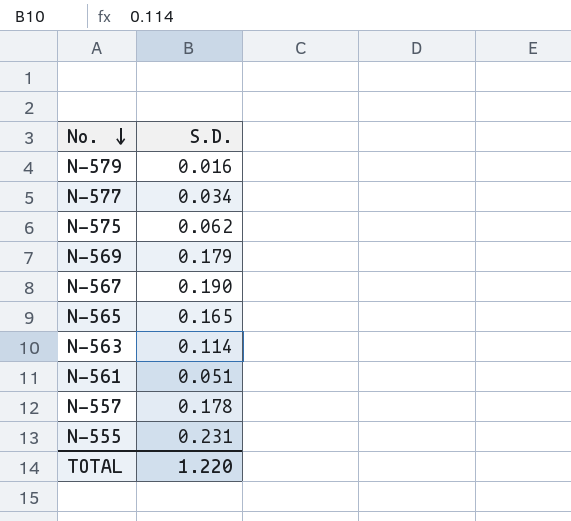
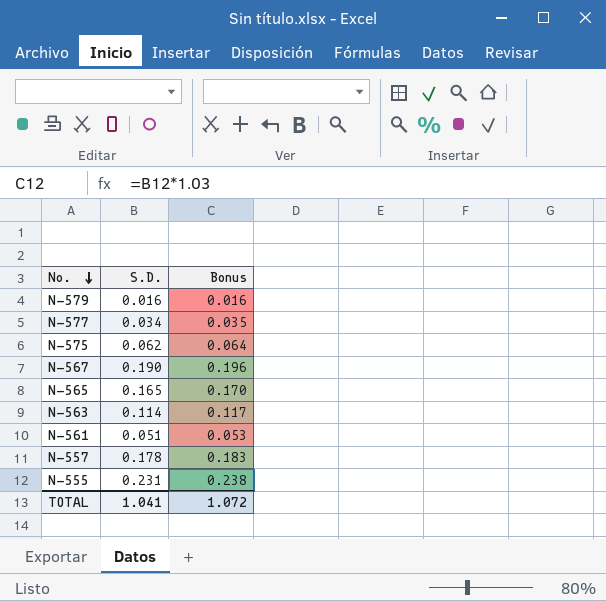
column Bonus | formula: none -> [S.D.] * 1.03
row N-569: 0.179 -> none
TOTAL | S.D.: 1.220 -> 1.041

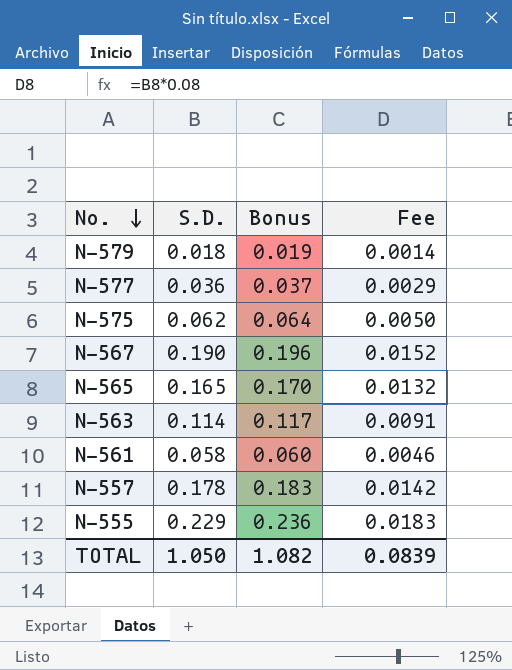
column Fee | formula: none -> [S.D.] * 0.08
N-579 | S.D.: 0.016 -> 0.018
N-579 | Bonus: 0.016 -> 0.019
N-577 | S.D.: 0.034 -> 0.036
N-577 | Bonus: 0.035 -> 0.037
N-561 | S.D.: 0.051 -> 0.058
N-561 | Bonus: 0.053 -> 0.060
N-555 | S.D.: 0.231 -> 0.229
N-555 | Bonus: 0.238 -> 0.236
TOTAL | S.D.: 1.041 -> 1.050
TOTAL | Bonus: 1.072 -> 1.082

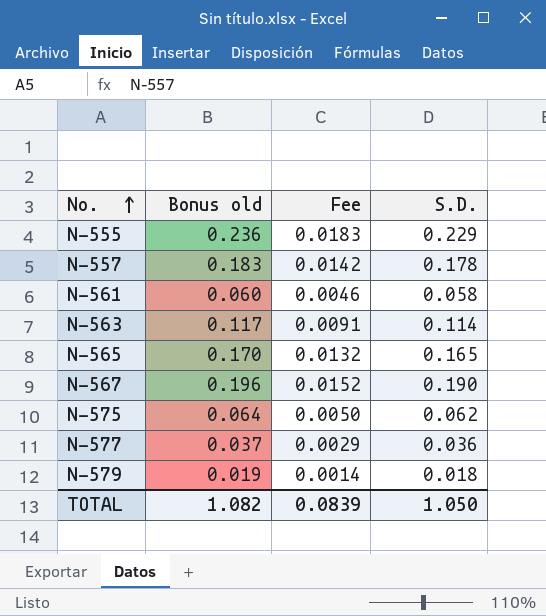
row order: No. descending -> No. ascending
column name: Bonus -> Bonus old
column S.D. | position: 2 -> 4

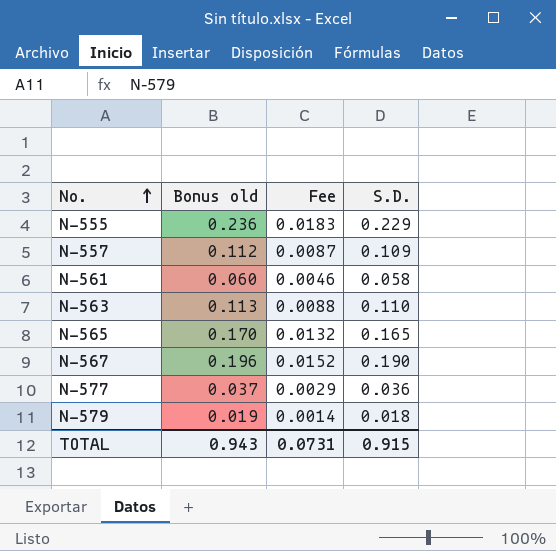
row N-575: 0.064 | 0.0050 | 0.062 -> none
N-557 | Bonus old: 0.183 -> 0.112
N-557 | Fee: 0.0142 -> 0.0087
N-557 | S.D.: 0.178 -> 0.109
N-563 | Bonus old: 0.117 -> 0.113
N-563 | Fee: 0.0091 -> 0.0088
N-563 | S.D.: 0.114 -> 0.110
TOTAL | Bonus old: 1.082 -> 0.943
TOTAL | Fee: 0.0839 -> 0.0731
TOTAL | S.D.: 1.050 -> 0.915

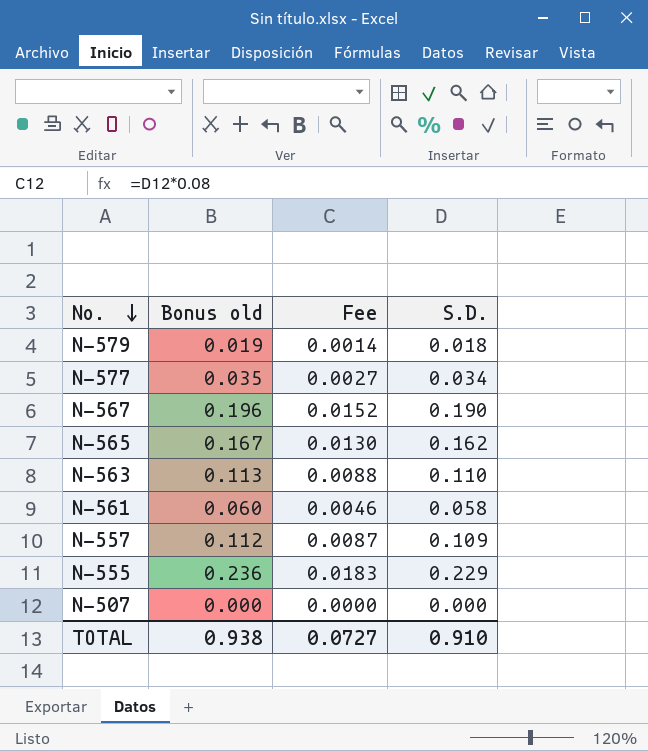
row order: No. ascending -> No. descending
N-577 | Bonus old: 0.037 -> 0.035
N-577 | Fee: 0.0029 -> 0.0027
N-577 | S.D.: 0.036 -> 0.034
N-565 | Bonus old: 0.170 -> 0.167
N-565 | Fee: 0.0132 -> 0.0130
N-565 | S.D.: 0.165 -> 0.162
row N-507: none -> 0.000 | 0.0000 | 0.000
TOTAL | Bonus old: 0.943 -> 0.938
TOTAL | Fee: 0.0731 -> 0.0727
TOTAL | S.D.: 0.915 -> 0.910

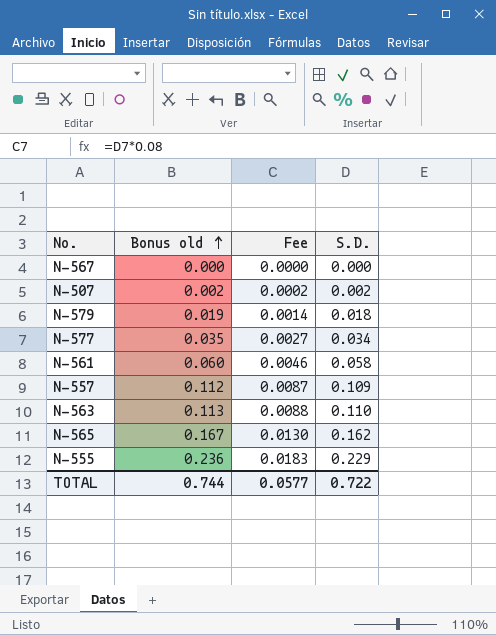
row order: No. descending -> Bonus old ascending
N-567 | Bonus old: 0.196 -> 0.000
N-567 | Fee: 0.0152 -> 0.0000
N-567 | S.D.: 0.190 -> 0.000
N-507 | Bonus old: 0.000 -> 0.002
N-507 | Fee: 0.0000 -> 0.0002
N-507 | S.D.: 0.000 -> 0.002
TOTAL | Bonus old: 0.938 -> 0.744
TOTAL | Fee: 0.0727 -> 0.0577
TOTAL | S.D.: 0.910 -> 0.722

